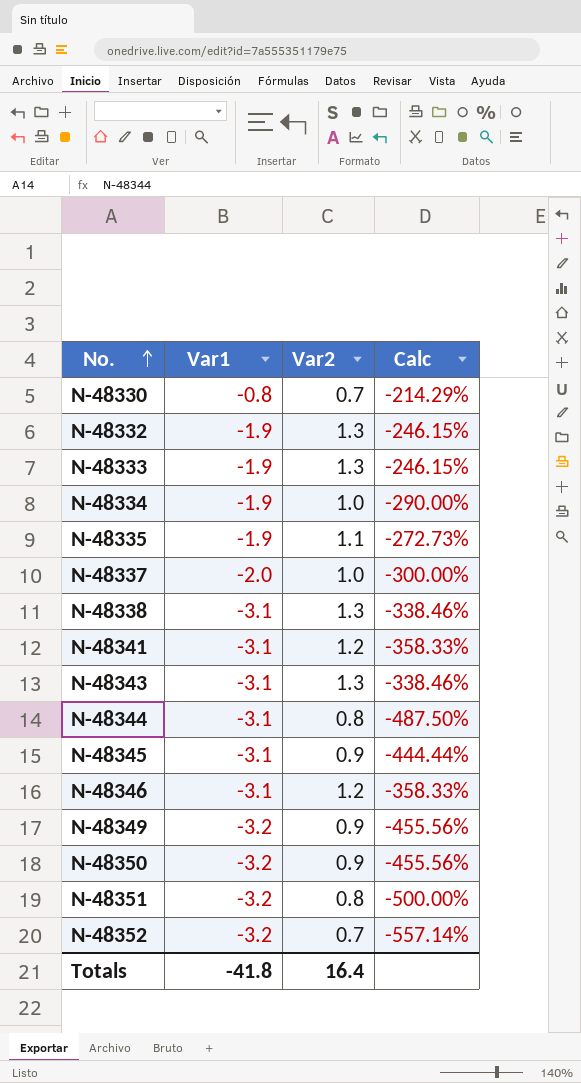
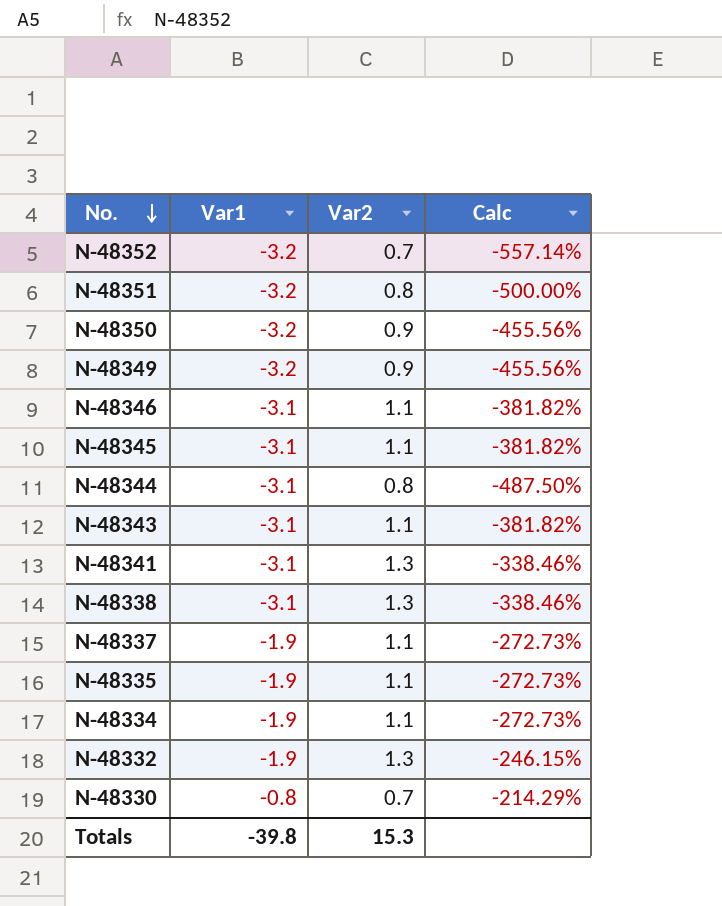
row order: No. ascending -> No. descending
row N-48333: -1.9 | 1.3 | -246.15% -> none
N-48346 | Var2: 1.2 -> 1.1
N-48346 | Calc: -358.33% -> -381.82%
N-48345 | Var2: 0.9 -> 1.1
N-48345 | Calc: -444.44% -> -381.82%
N-48343 | Var2: 1.3 -> 1.1
N-48343 | Calc: -338.46% -> -381.82%
N-48341 | Var2: 1.2 -> 1.3
N-48341 | Calc: -358.33% -> -338.46%
N-48337 | Var1: -2.0 -> -1.9
N-48337 | Var2: 1.0 -> 1.1
N-48337 | Calc: -300.00% -> -272.73%
N-48334 | Var2: 1.0 -> 1.1
N-48334 | Calc: -290.00% -> -272.73%
Totals | Var1: -41.8 -> -39.8
Totals | Var2: 16.4 -> 15.3

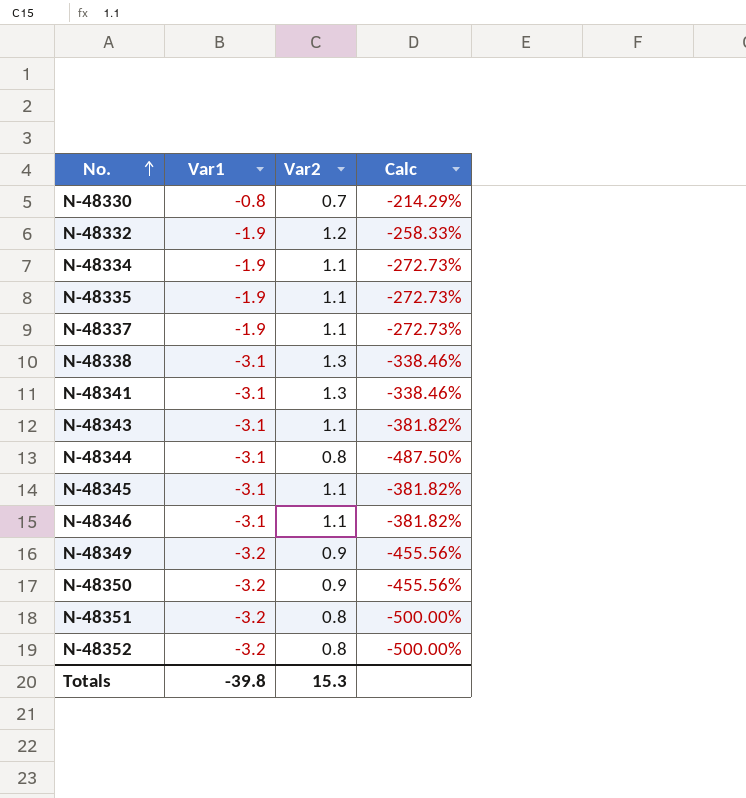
row order: No. descending -> No. ascending
N-48332 | Var2: 1.3 -> 1.2
N-48332 | Calc: -246.15% -> -258.33%
N-48352 | Var2: 0.7 -> 0.8
N-48352 | Calc: -557.14% -> -500.00%

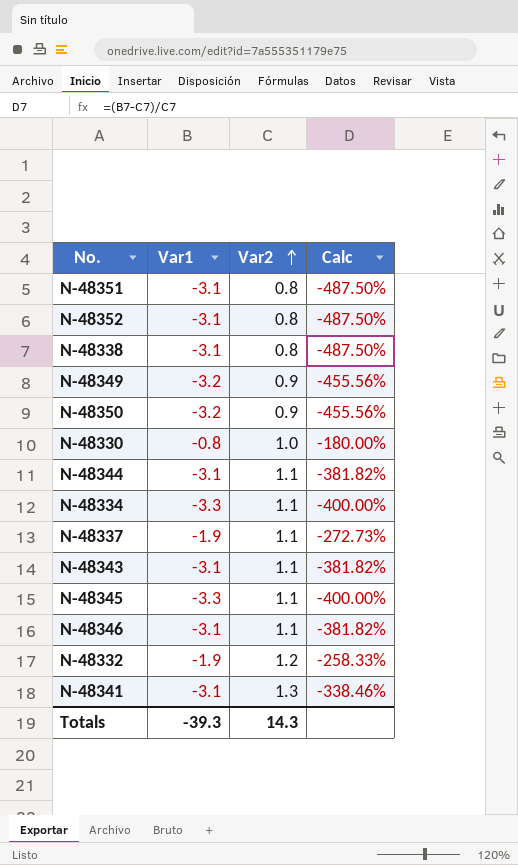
row order: No. ascending -> Var2 ascending
row N-48335: -1.9 | 1.1 | -272.73% -> none
N-48351 | Var1: -3.2 -> -3.1
N-48351 | Calc: -500.00% -> -487.50%
N-48352 | Var1: -3.2 -> -3.1
N-48352 | Calc: -500.00% -> -487.50%
N-48338 | Var2: 1.3 -> 0.8
N-48338 | Calc: -338.46% -> -487.50%
N-48330 | Var2: 0.7 -> 1.0
N-48330 | Calc: -214.29% -> -180.00%
N-48344 | Var2: 0.8 -> 1.1
N-48344 | Calc: -487.50% -> -381.82%
N-48334 | Var1: -1.9 -> -3.3
N-48334 | Calc: -272.73% -> -400.00%
N-48345 | Var1: -3.1 -> -3.3
N-48345 | Calc: -381.82% -> -400.00%
Totals | Var1: -39.8 -> -39.3
Totals | Var2: 15.3 -> 14.3

